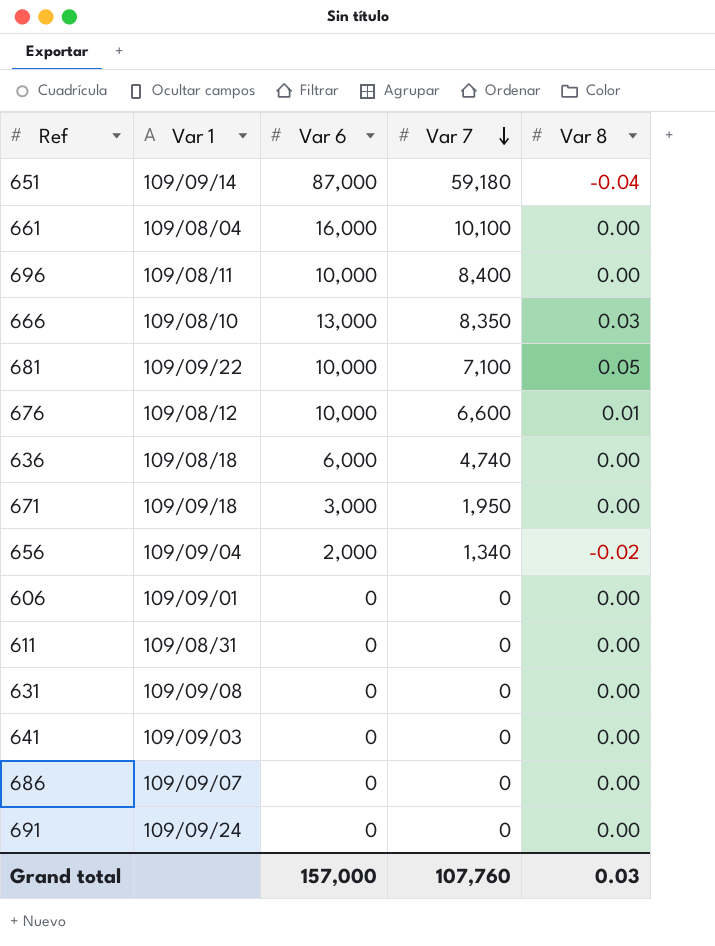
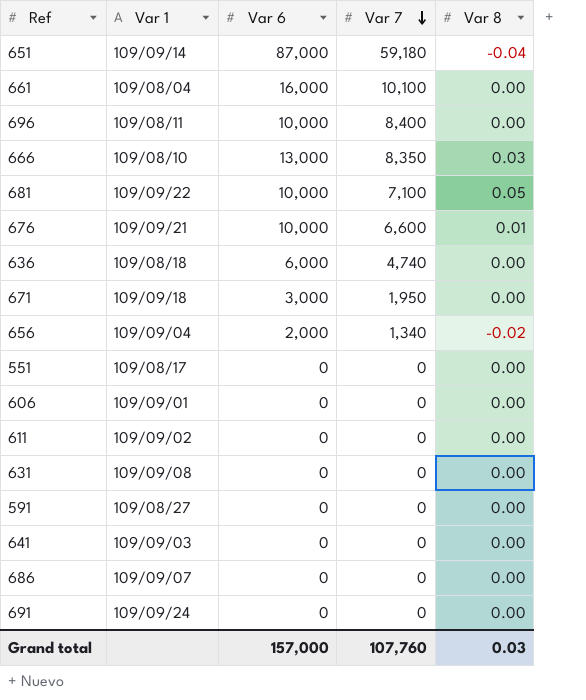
676 | Var 1: 109/08/12 -> 109/09/21
row 551: none -> 109/08/17 | 0 | 0 | 0.00
611 | Var 1: 109/08/31 -> 109/09/02
row 591: none -> 109/08/27 | 0 | 0 | 0.00

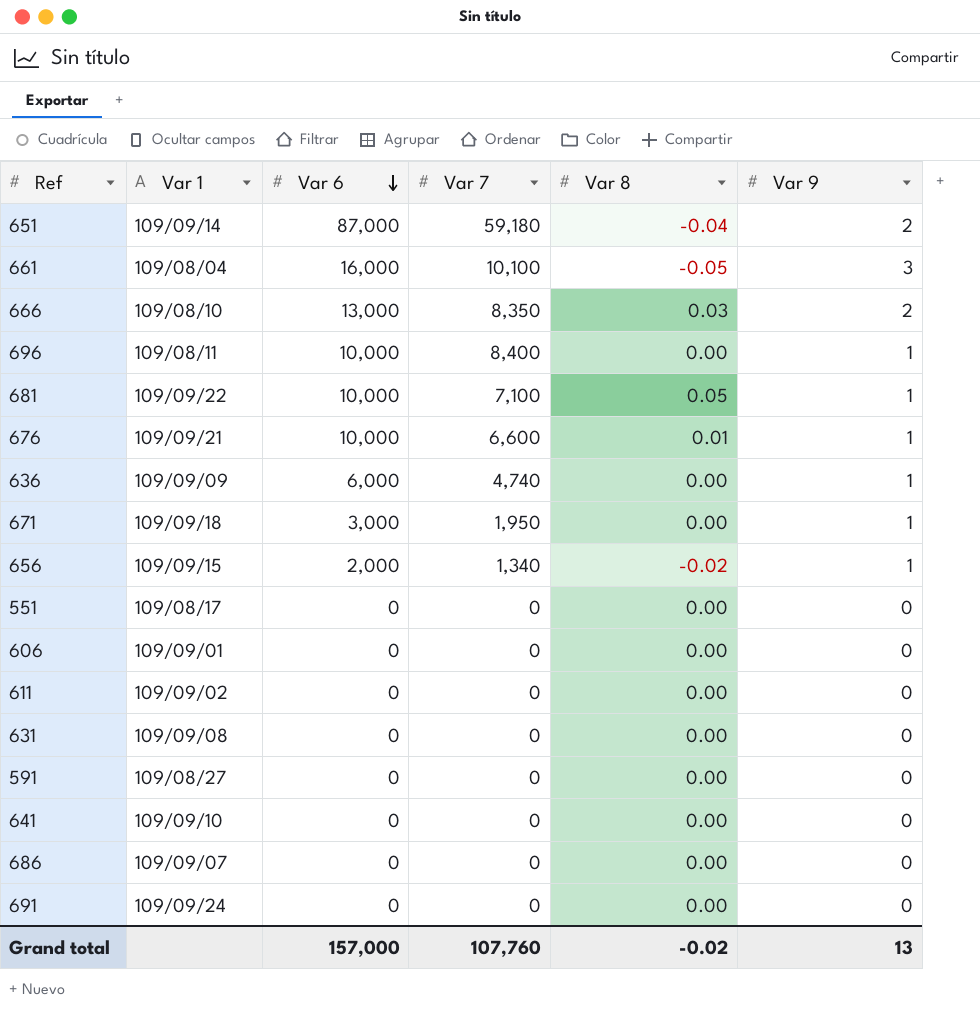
row order: Var 7 descending -> Var 6 descending
column Var 9 | position: none -> 6
661 | Var 8: 0.00 -> -0.05
636 | Var 1: 109/08/18 -> 109/09/09
656 | Var 1: 109/09/04 -> 109/09/15
641 | Var 1: 109/09/03 -> 109/09/10
Grand total | Var 8: 0.03 -> -0.02

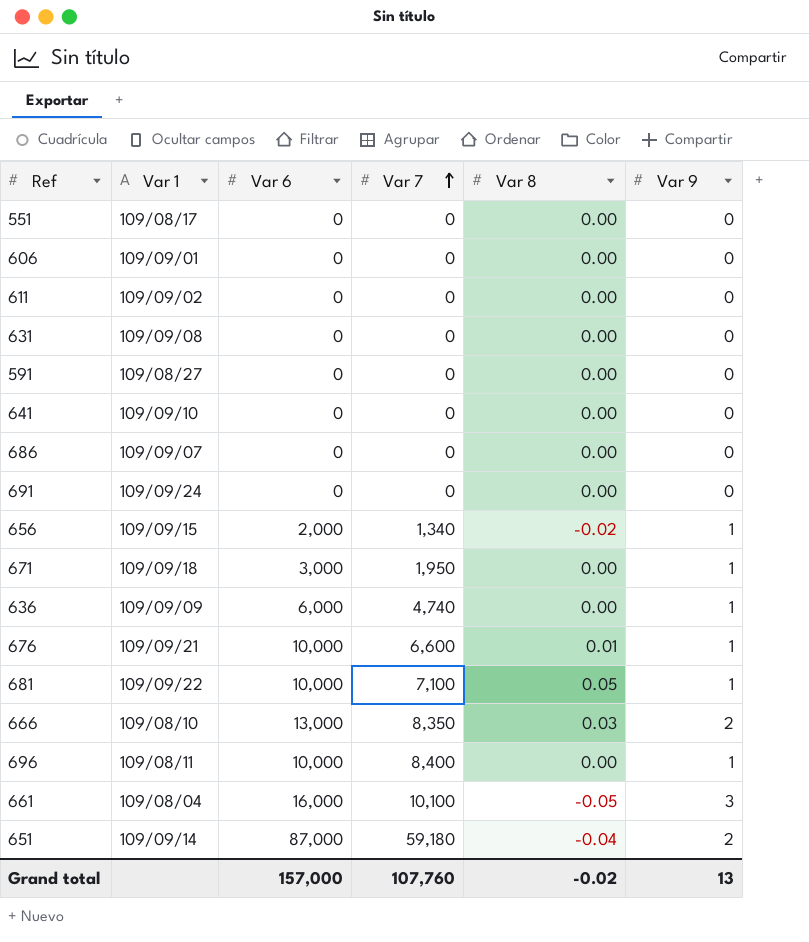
row order: Var 6 descending -> Var 7 ascending

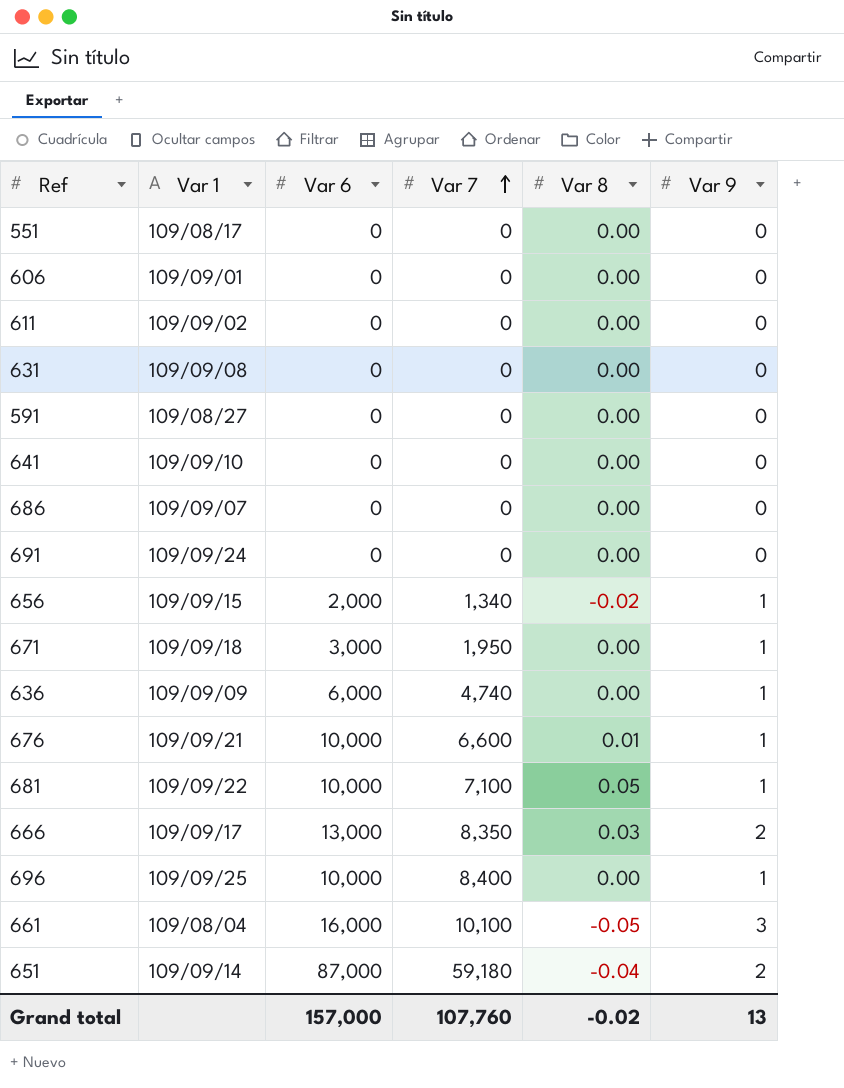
666 | Var 1: 109/08/10 -> 109/09/17
696 | Var 1: 109/08/11 -> 109/09/25

